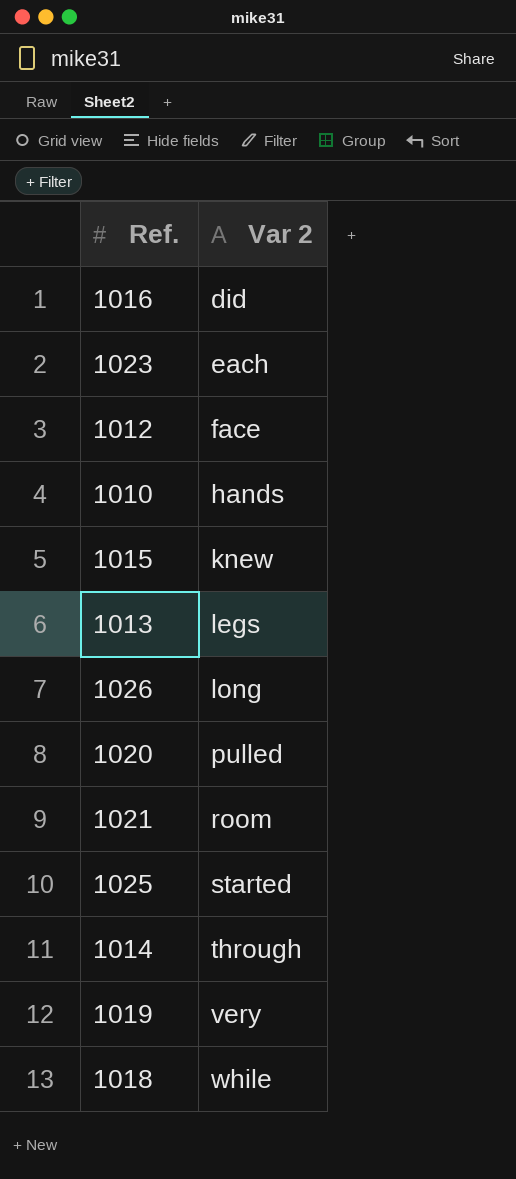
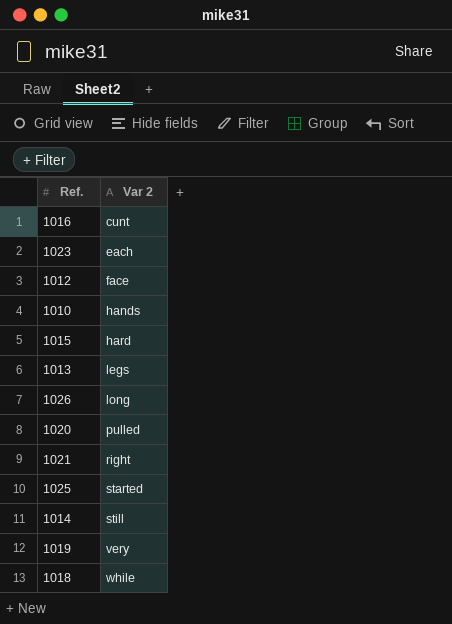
1016 | Var 2: did -> cunt
1015 | Var 2: knew -> hard
1021 | Var 2: room -> right
1014 | Var 2: through -> still

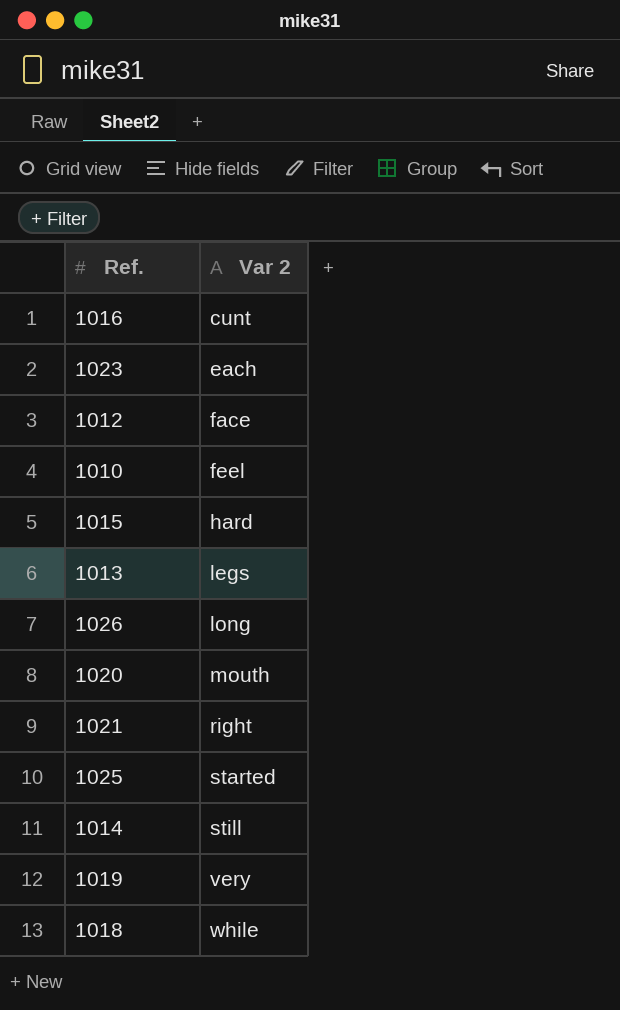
1010 | Var 2: hands -> feel
1020 | Var 2: pulled -> mouth

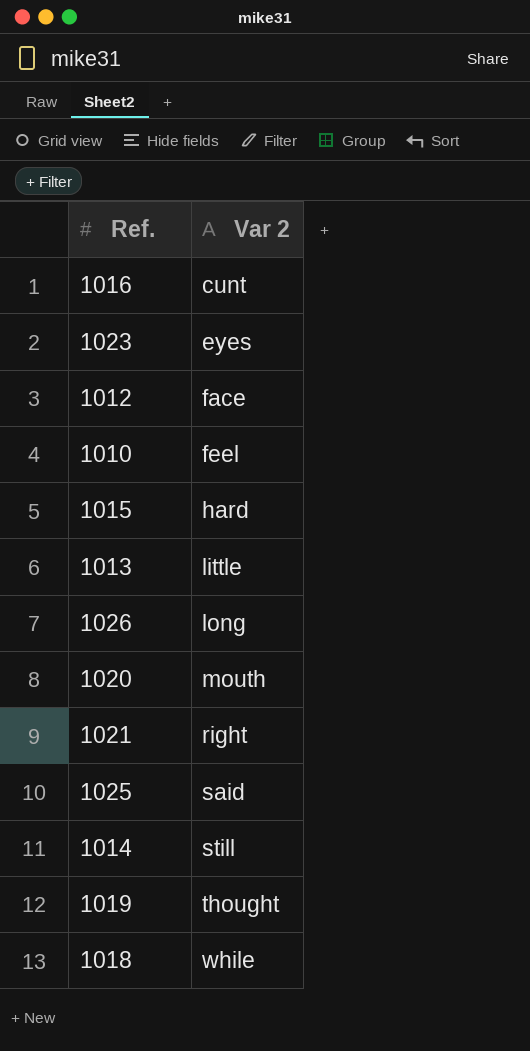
1023 | Var 2: each -> eyes
1013 | Var 2: legs -> little
1025 | Var 2: started -> said
1019 | Var 2: very -> thought

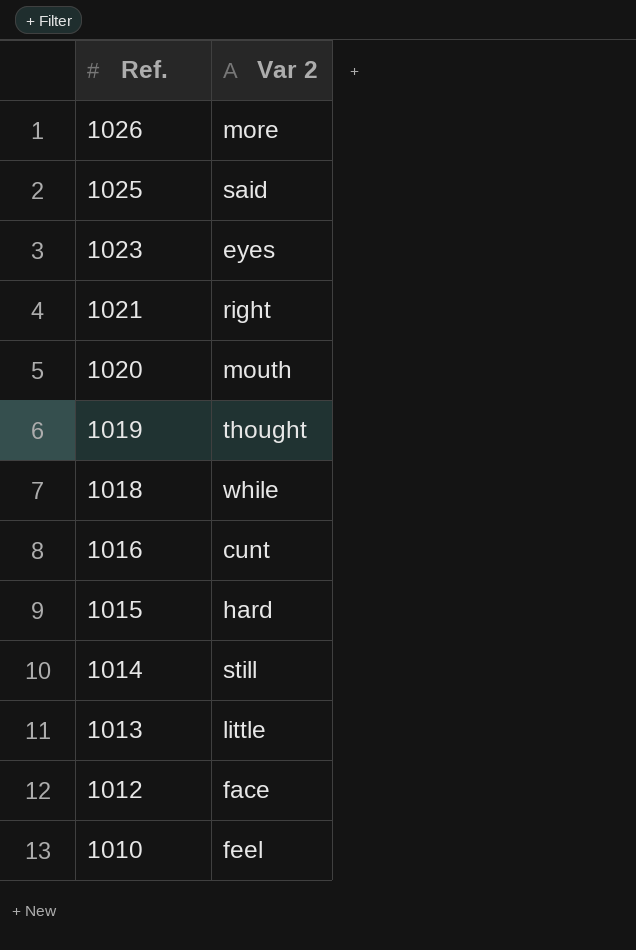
row order: Var 2 ascending -> Ref. descending
1026 | Var 2: long -> more

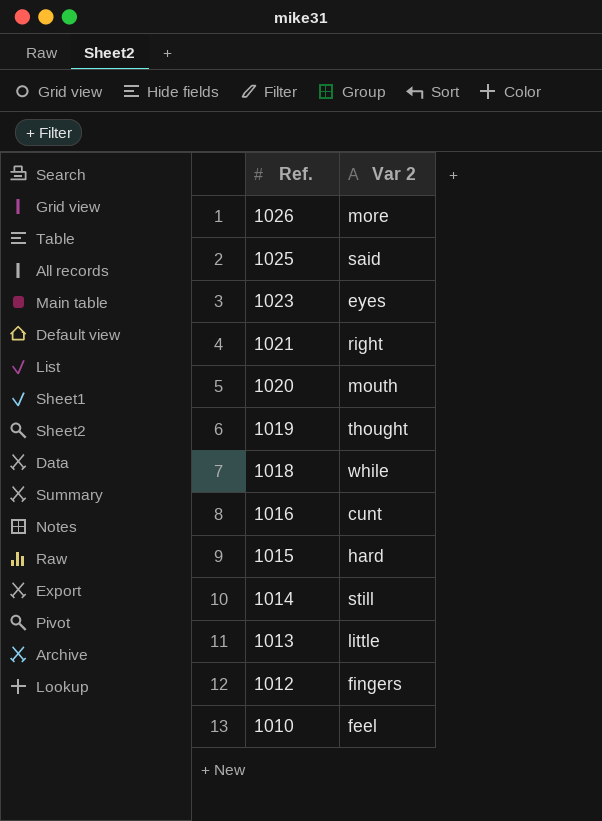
1012 | Var 2: face -> fingers

